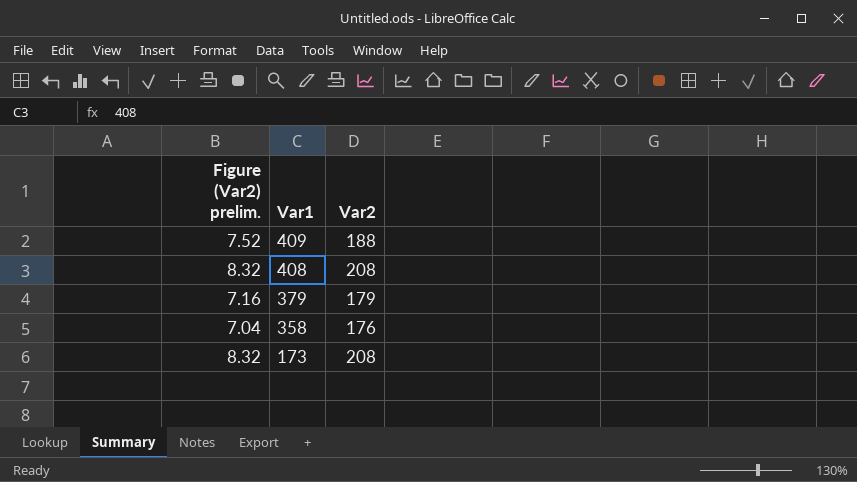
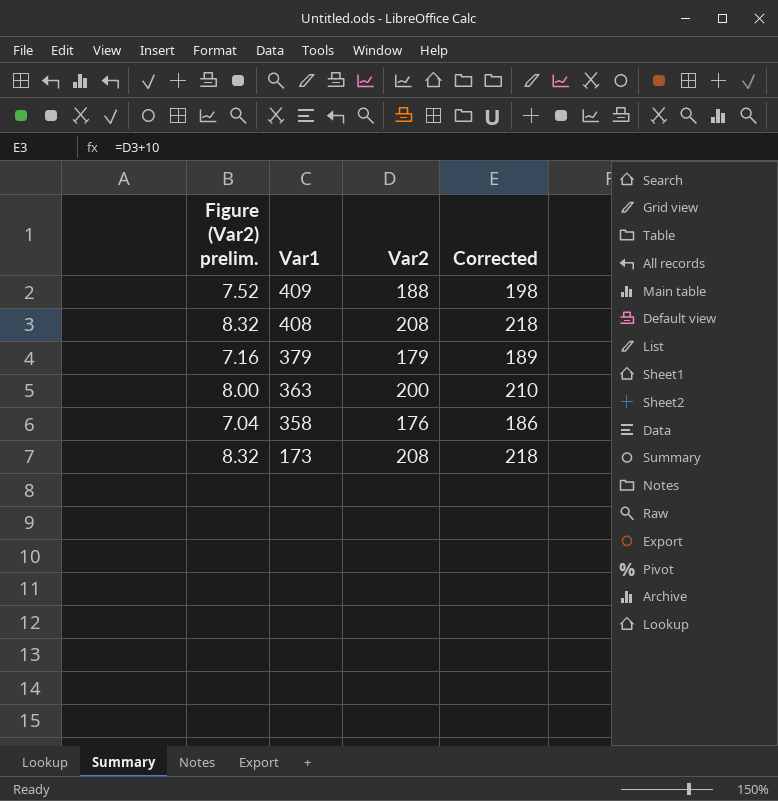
column Corrected | formula: none -> [Var2] + 10
row 363: none -> 8.00 | 200 | 210

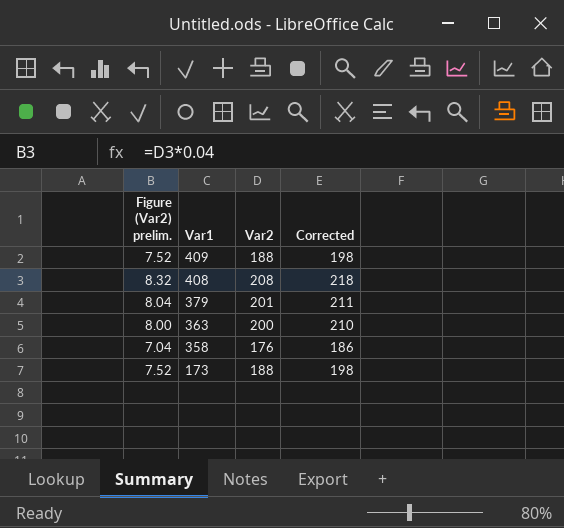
379 | Figure (Var2) prelim.: 7.16 -> 8.04
379 | Var2: 179 -> 201
379 | Corrected: 189 -> 211
173 | Figure (Var2) prelim.: 8.32 -> 7.52
173 | Var2: 208 -> 188
173 | Corrected: 218 -> 198

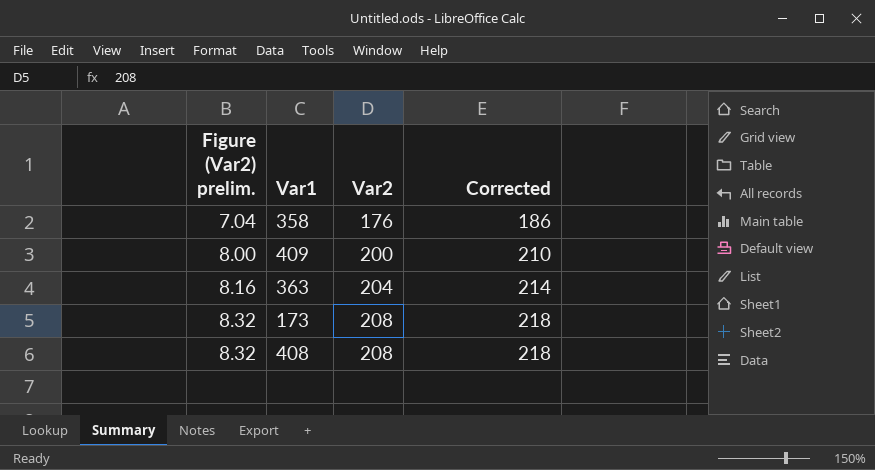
row order: Var1 descending -> Figure (Var2) prelim. ascending
row 379: 8.04 | 201 | 211 -> none
409 | Figure (Var2) prelim.: 7.52 -> 8.00
409 | Var2: 188 -> 200
409 | Corrected: 198 -> 210
363 | Figure (Var2) prelim.: 8.00 -> 8.16
363 | Var2: 200 -> 204
363 | Corrected: 210 -> 214
173 | Figure (Var2) prelim.: 7.52 -> 8.32
173 | Var2: 188 -> 208
173 | Corrected: 198 -> 218

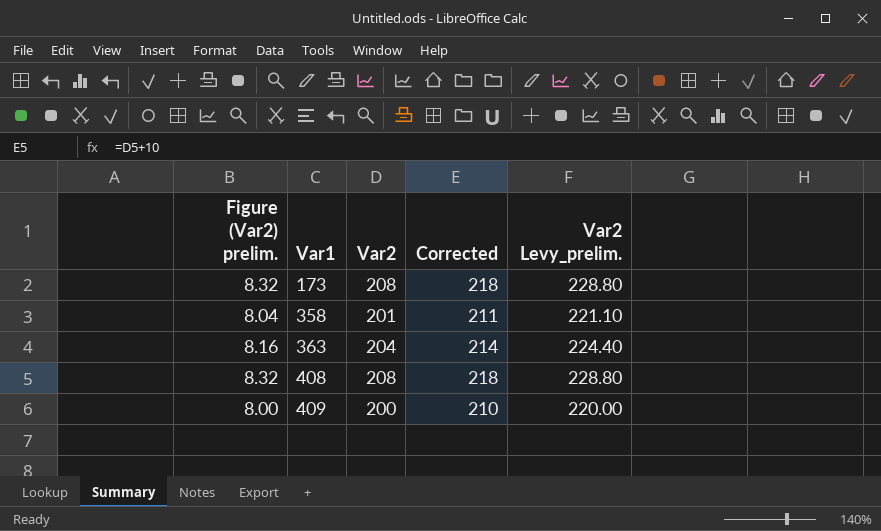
row order: Figure (Var2) prelim. ascending -> Var1 ascending
column Var2 Levy_prelim. | formula: none -> [Var2] * 1.1
358 | Figure (Var2) prelim.: 7.04 -> 8.04
358 | Var2: 176 -> 201
358 | Corrected: 186 -> 211

